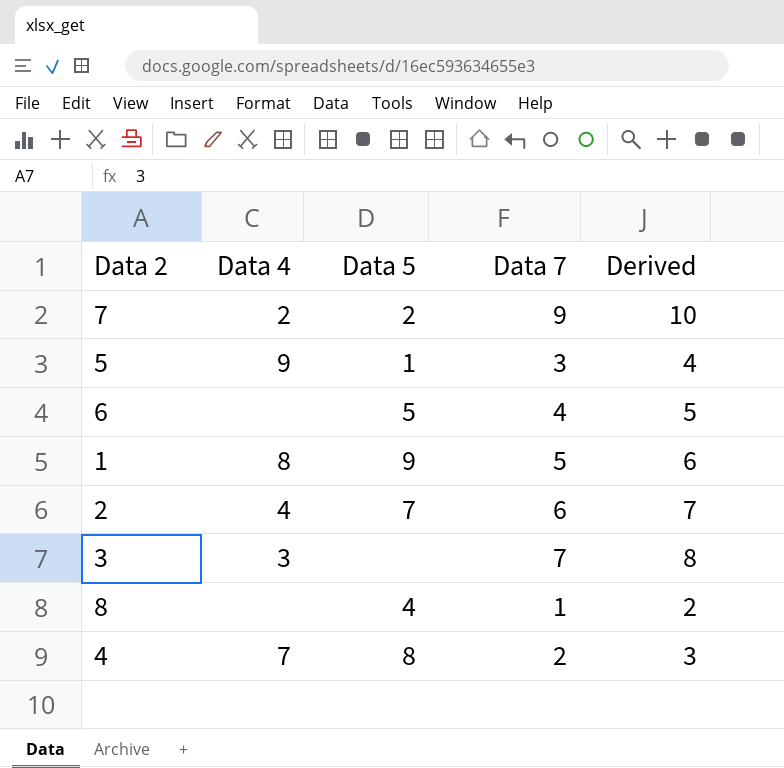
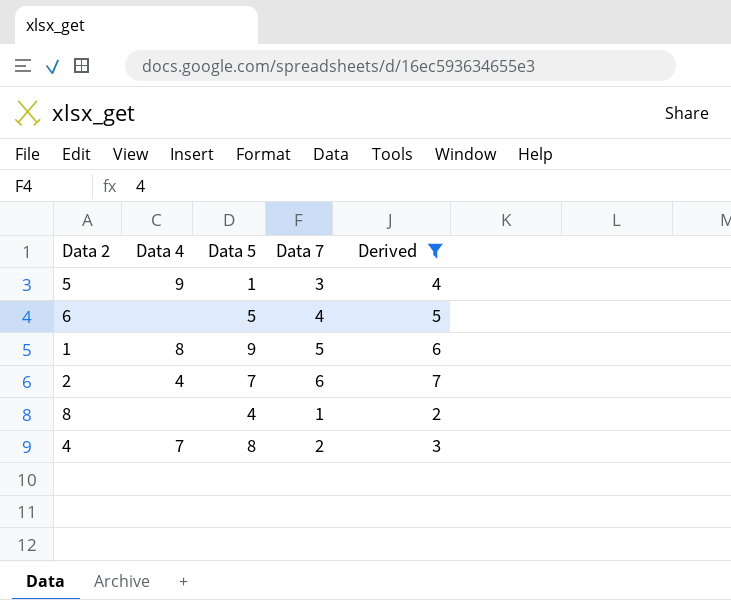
filter: none -> Derived <= 7

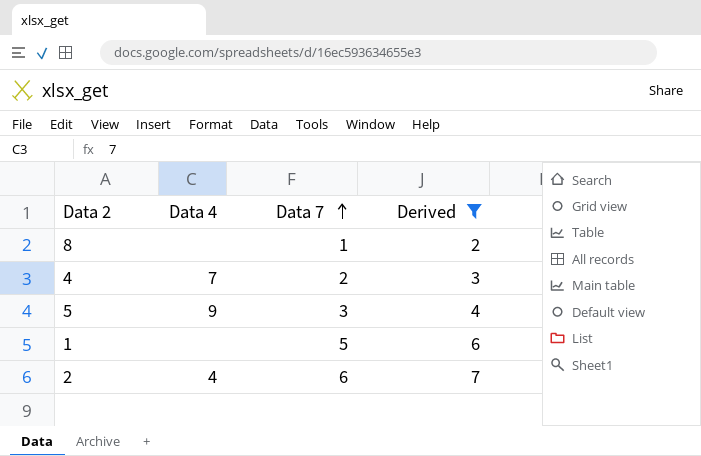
row order: none -> Data 7 ascending
column Data 5 | position: 3 -> none
row 6: none | 5 | 4 | 5 -> none
1 | Data 4: 8 -> none

